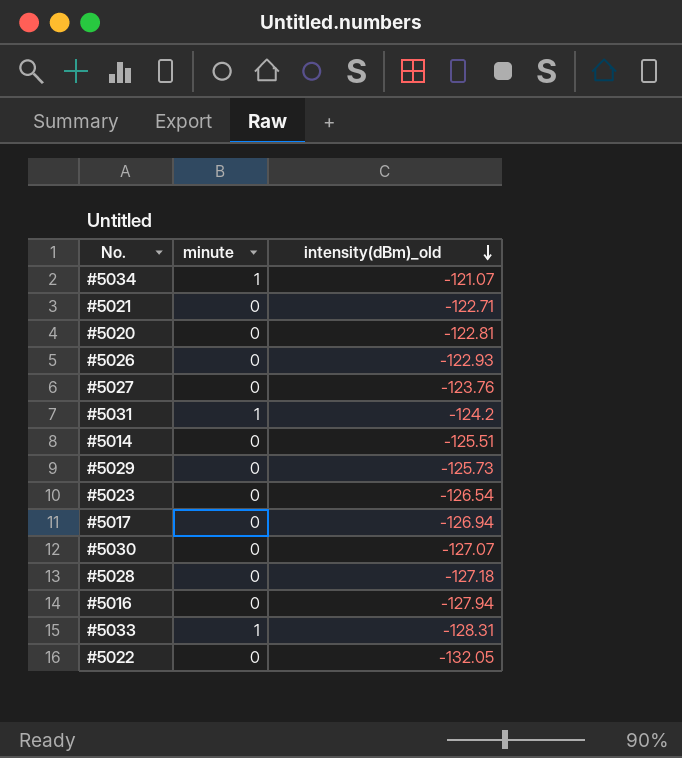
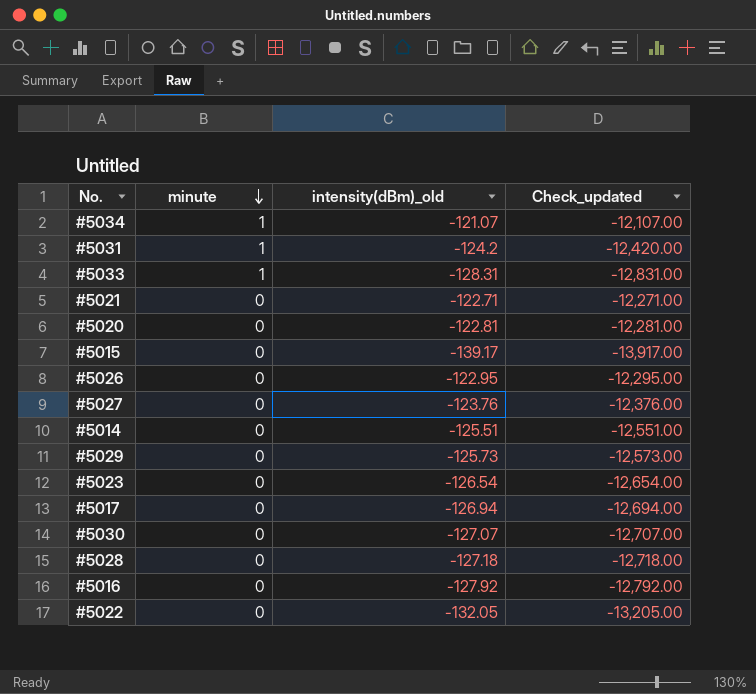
row order: intensity(dBm)_old descending -> minute descending
column Check_updated | formula: none -> [intensity(dBm)_old] * 100
row #5015: none -> 0 | -139.17 | -13,917.00
#5026 | intensity(dBm)_old: -122.93 -> -122.95
#5016 | intensity(dBm)_old: -127.94 -> -127.92

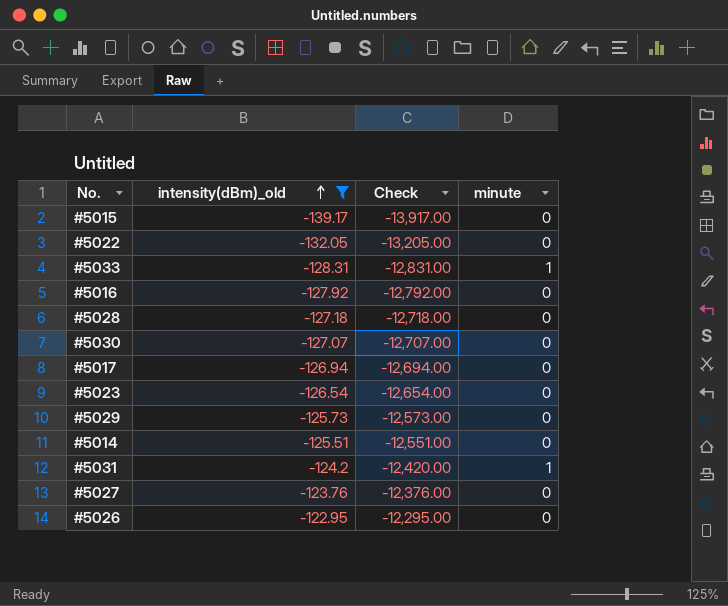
filter: none -> intensity(dBm)_old <= -122.95
row order: minute descending -> intensity(dBm)_old ascending
column name: Check_updated -> Check
column minute | position: 2 -> 4

